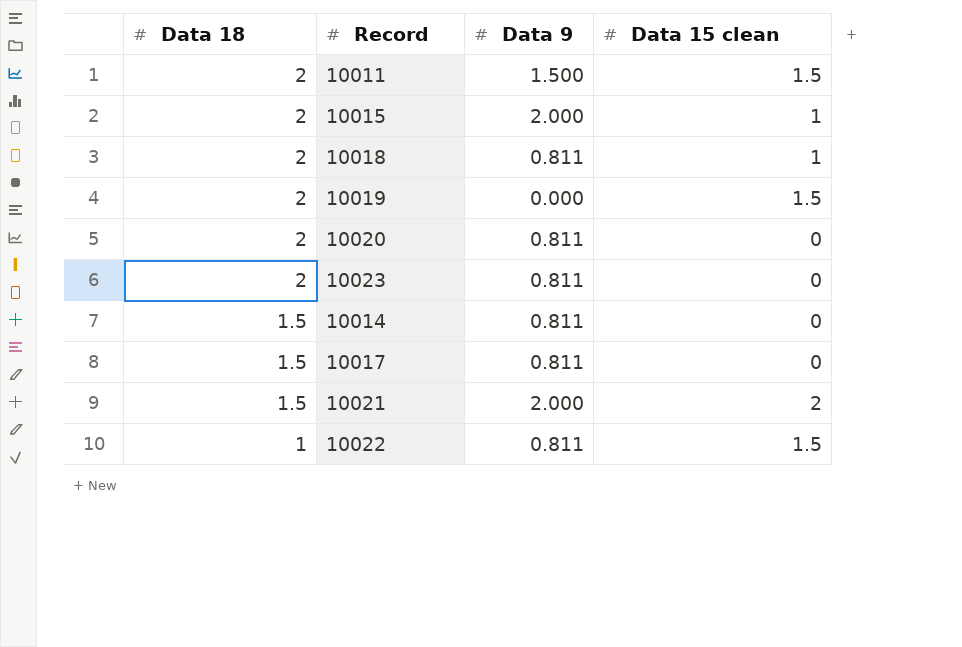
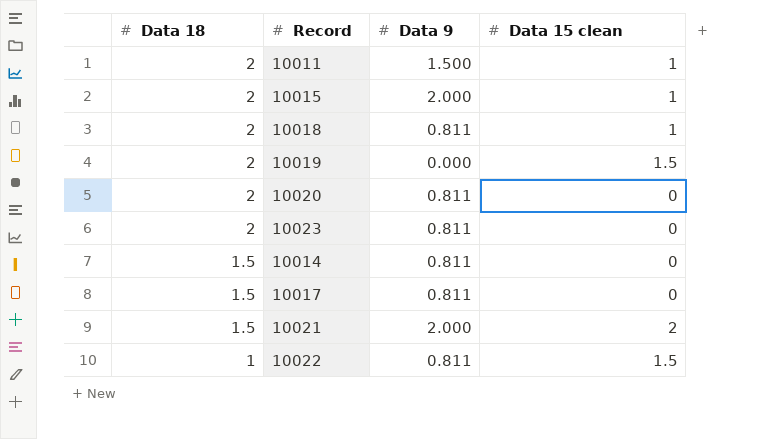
10011 | Data 15 clean: 1.5 -> 1

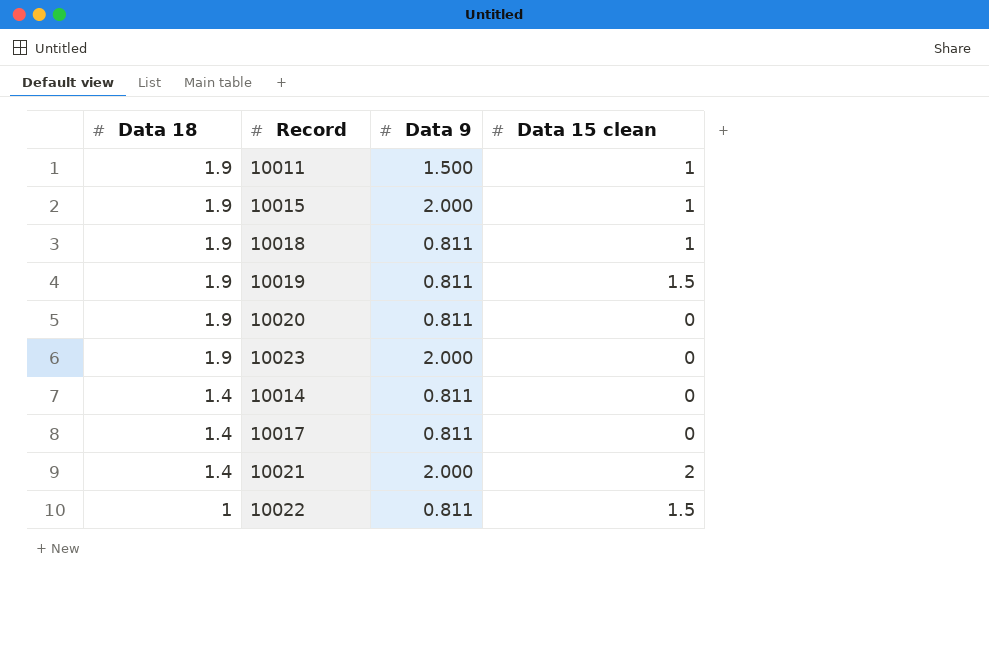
10011 | Data 18: 2 -> 1.9
10015 | Data 18: 2 -> 1.9
10018 | Data 18: 2 -> 1.9
10019 | Data 18: 2 -> 1.9
10019 | Data 9: 0.000 -> 0.811
10020 | Data 18: 2 -> 1.9
10023 | Data 18: 2 -> 1.9
10023 | Data 9: 0.811 -> 2.000
10014 | Data 18: 1.5 -> 1.4
10017 | Data 18: 1.5 -> 1.4
10021 | Data 18: 1.5 -> 1.4

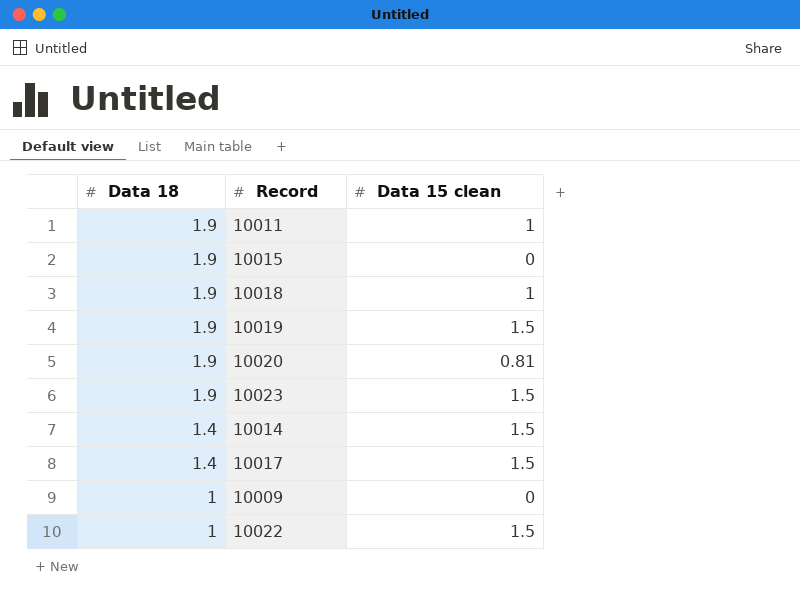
column Data 9 | position: 3 -> none
row 10021: 1.4 | 2.000 | 2 -> none
10015 | Data 15 clean: 1 -> 0
10020 | Data 15 clean: 0 -> 0.81
10023 | Data 15 clean: 0 -> 1.5
10014 | Data 15 clean: 0 -> 1.5
10017 | Data 15 clean: 0 -> 1.5
row 10009: none -> 1 | 0

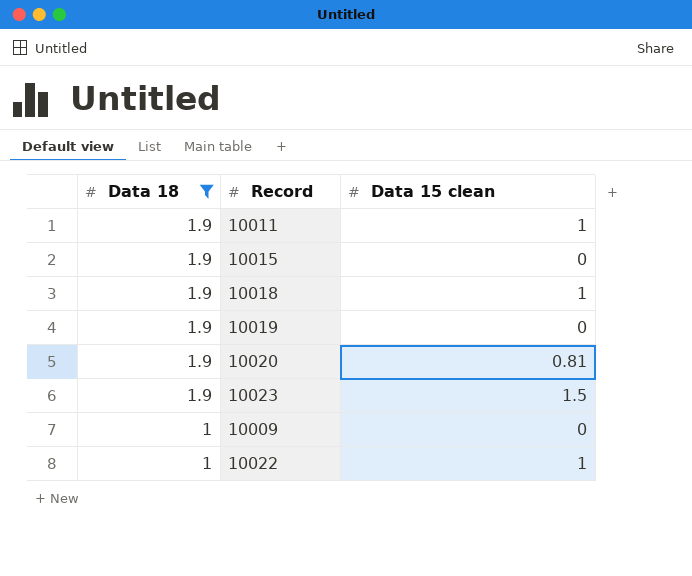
filter: none -> Data 18 != 1.4
10019 | Data 15 clean: 1.5 -> 0
10022 | Data 15 clean: 1.5 -> 1

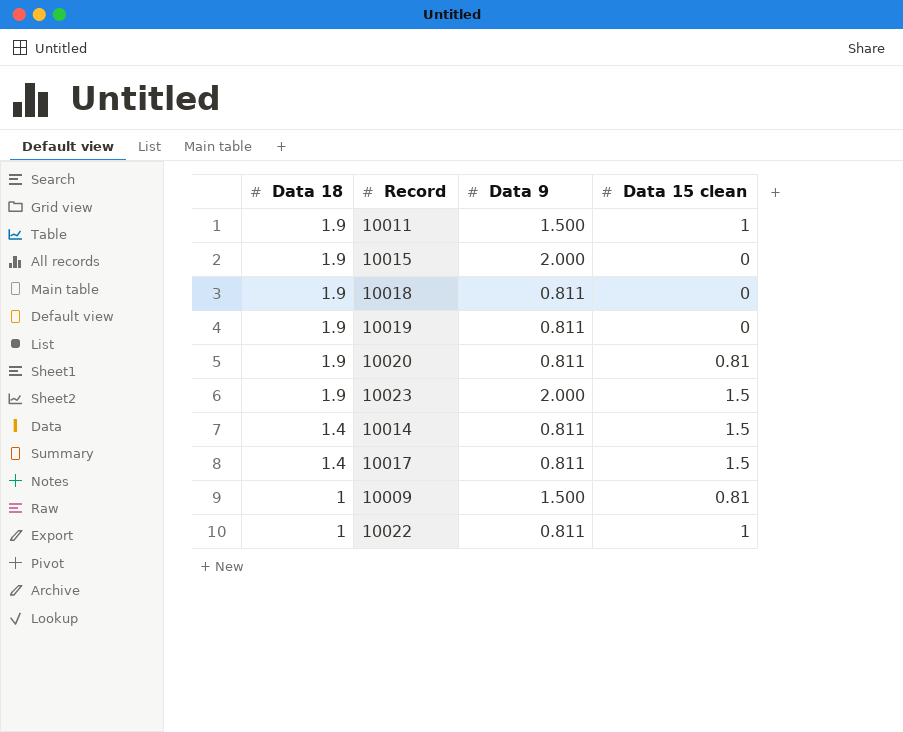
filter: Data 18 != 1.4 -> none
column Data 9 | position: none -> 3
10018 | Data 15 clean: 1 -> 0
10009 | Data 15 clean: 0 -> 0.81

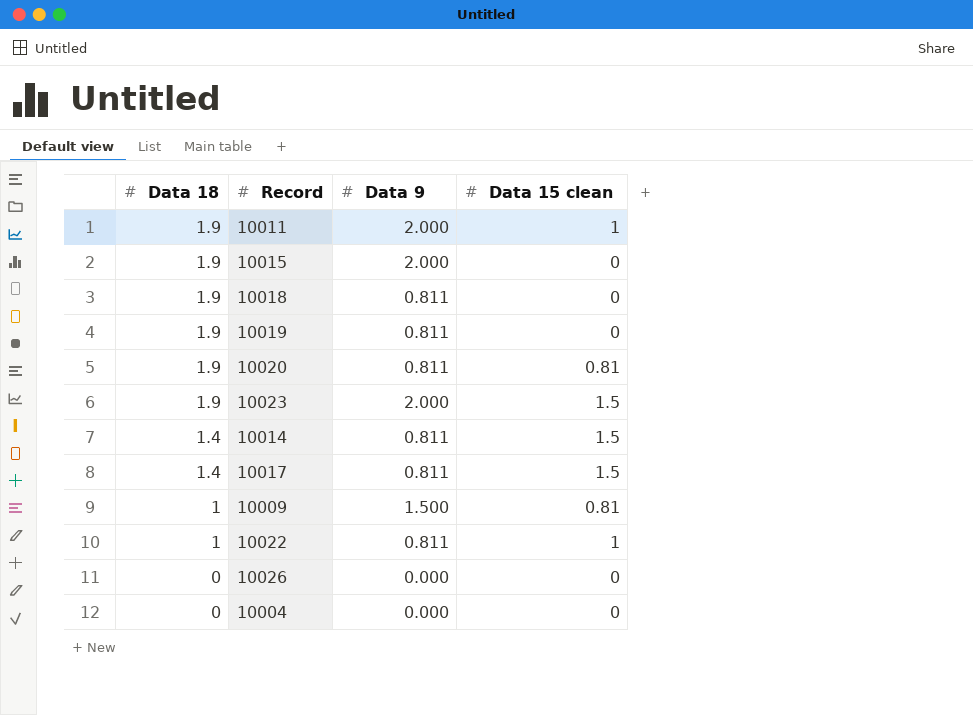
10011 | Data 9: 1.500 -> 2.000
row 10026: none -> 0 | 0.000 | 0
row 10004: none -> 0 | 0.000 | 0

